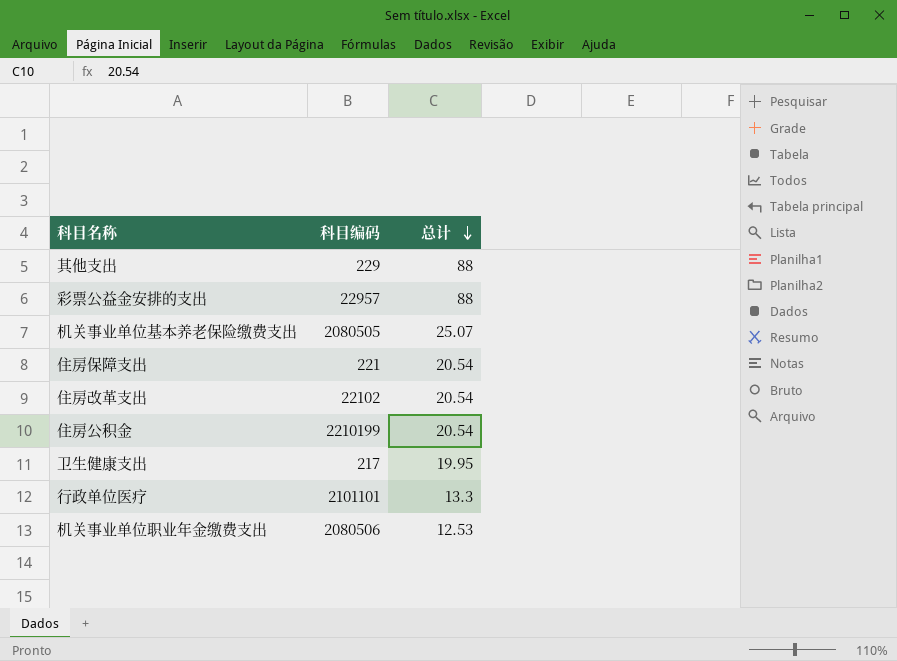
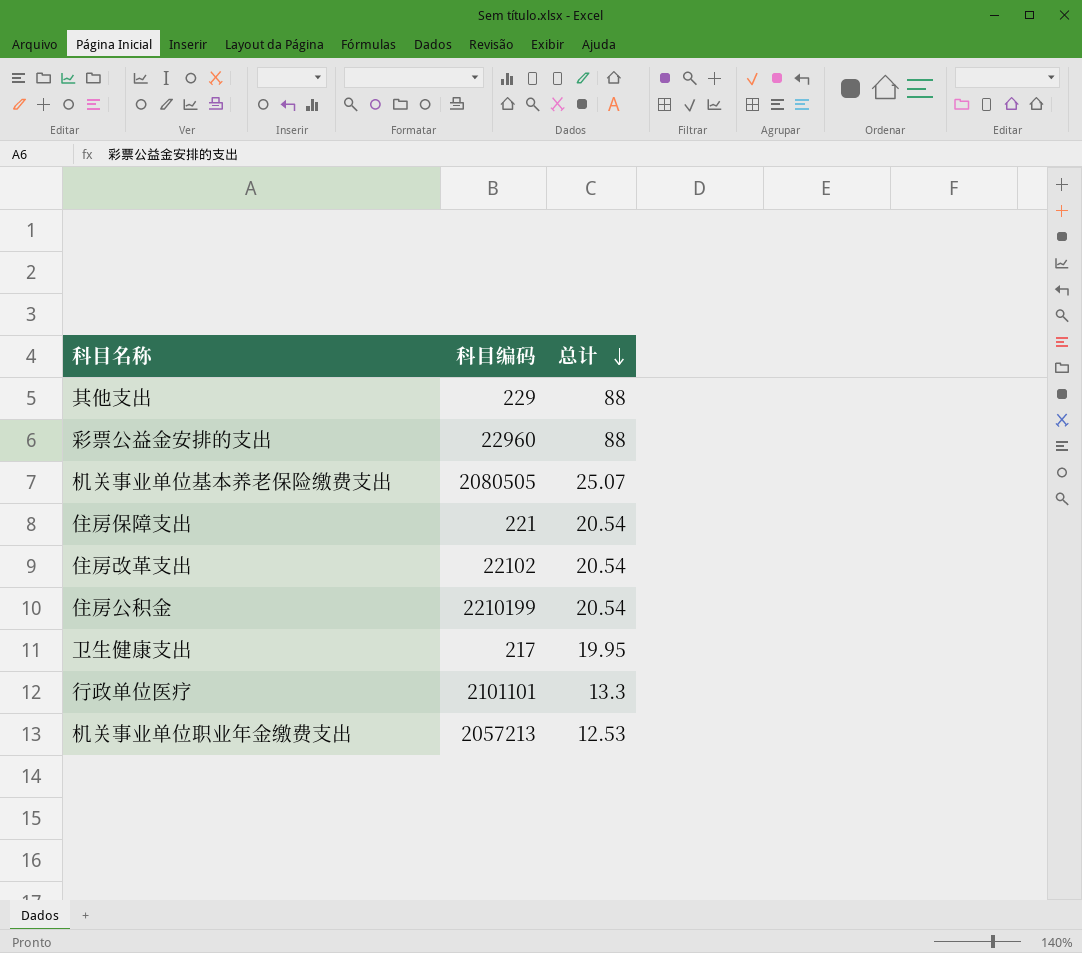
彩票公益金安排的支出 | 科目编码: 22957 -> 22960
机关事业单位职业年金缴费支出 | 科目编码: 2080506 -> 2057213

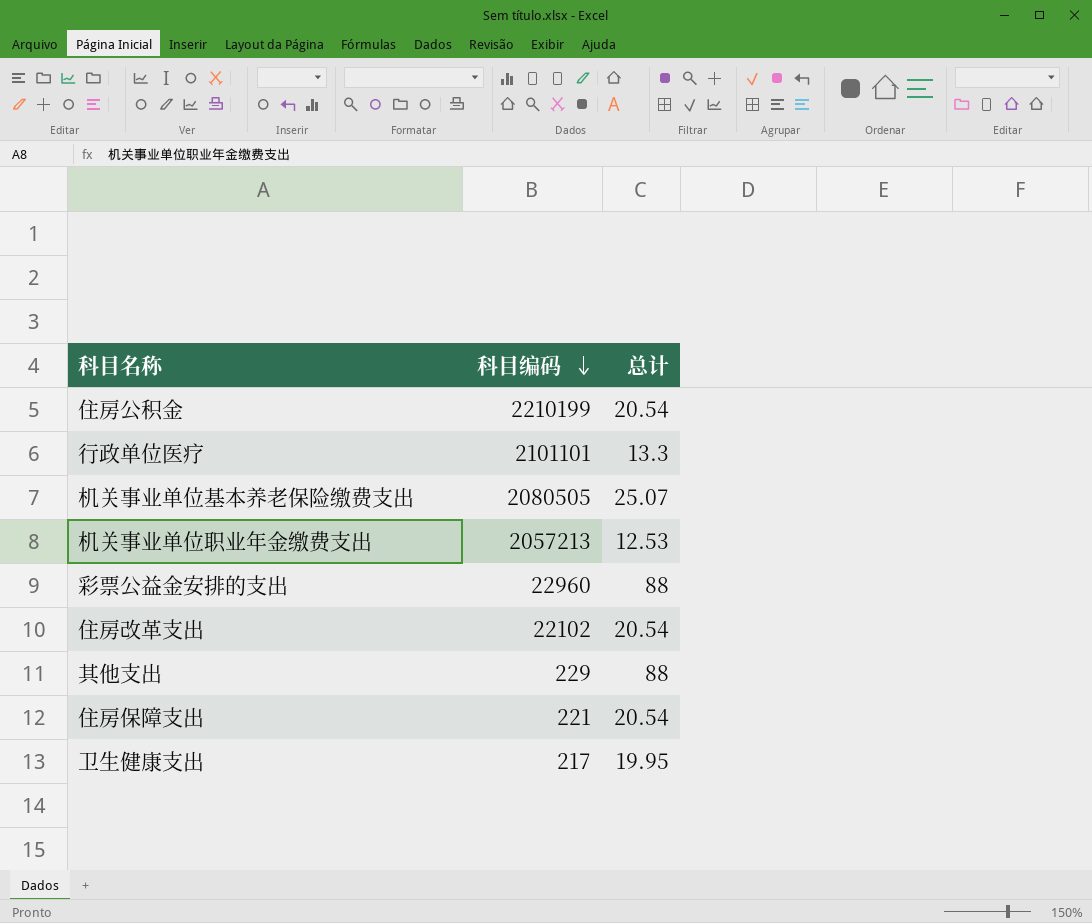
row order: 总计 descending -> 科目编码 descending

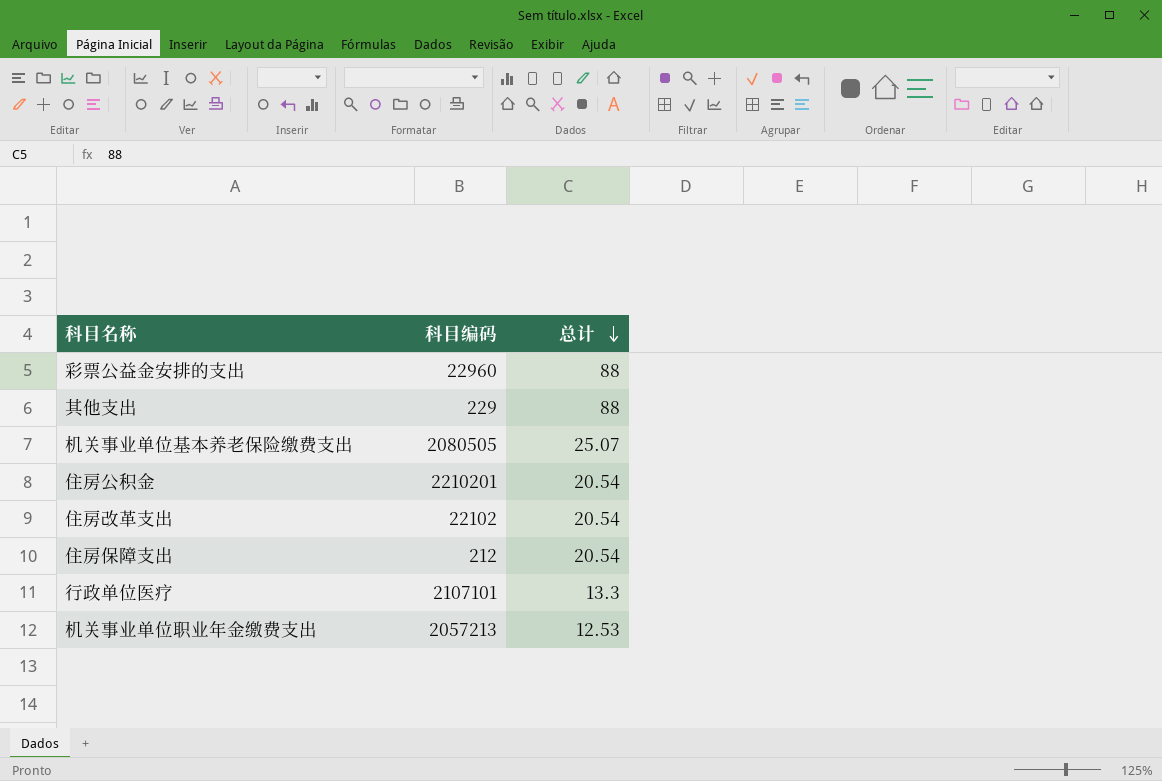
row order: 科目编码 descending -> 总计 descending
row 卫生健康支出: 217 | 19.95 -> none
住房公积金 | 科目编码: 2210199 -> 2210201
住房保障支出 | 科目编码: 221 -> 212
行政单位医疗 | 科目编码: 2101101 -> 2107101

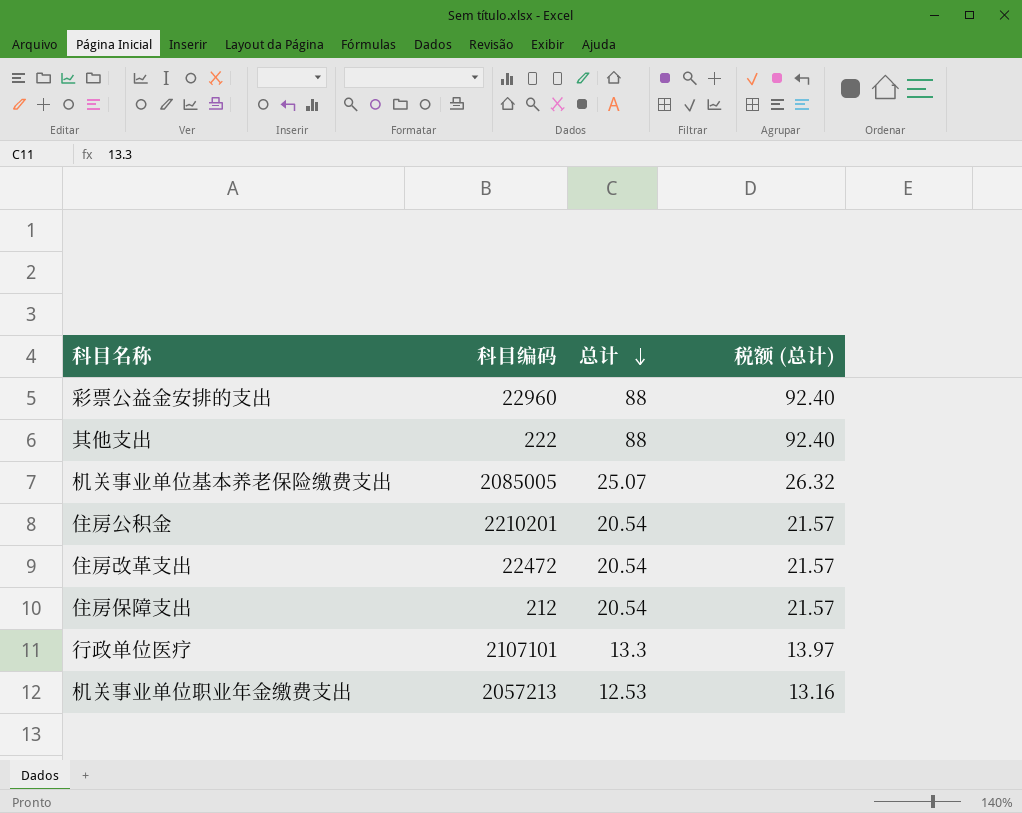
column 税额 (总计) | formula: none -> [总计] * 1.05
其他支出 | 科目编码: 229 -> 222
机关事业单位基本养老保险缴费支出 | 科目编码: 2080505 -> 2085005
住房改革支出 | 科目编码: 22102 -> 22472

